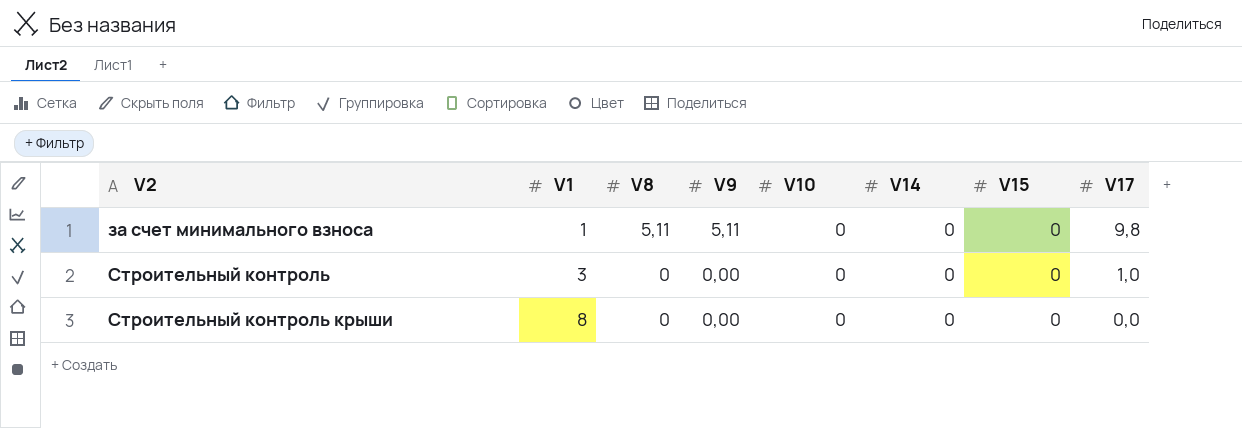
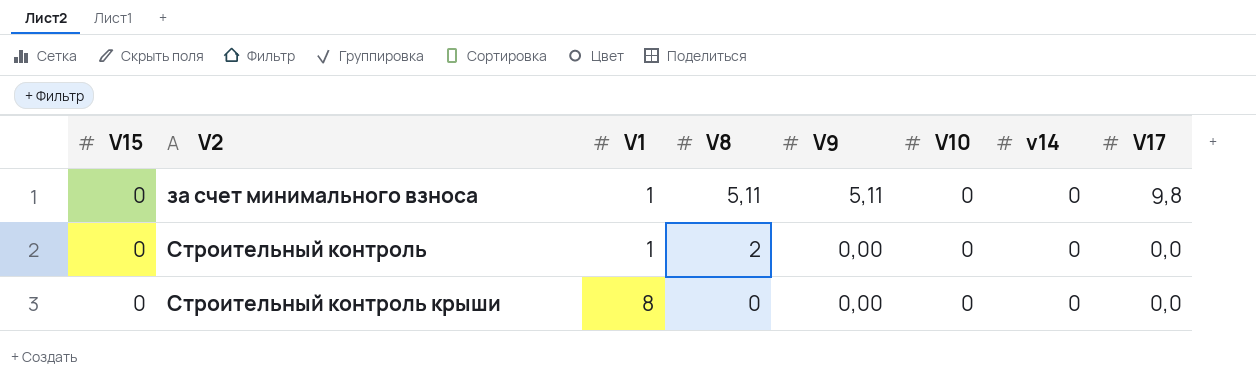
column V15 | position: 7 -> 1
column name: V14 -> v14
Строительный контроль | V1: 3 -> 1
Строительный контроль | V8: 0 -> 2
Строительный контроль | V17: 1,0 -> 0,0

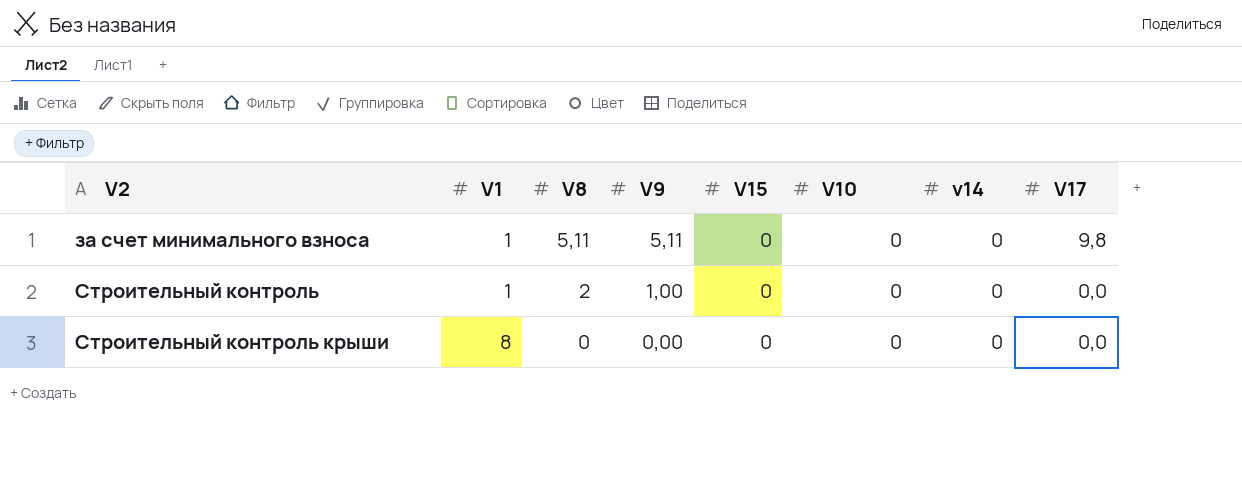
column V15 | position: 1 -> 5
Строительный контроль | V9: 0,00 -> 1,00

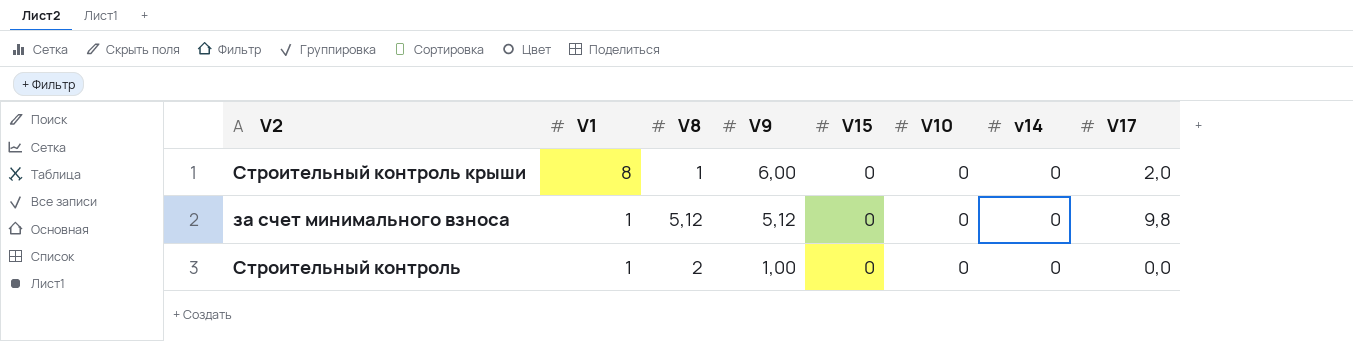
row order: V2 ascending -> V1 descending
Строительный контроль крыши | V8: 0 -> 1
Строительный контроль крыши | V9: 0,00 -> 6,00
Строительный контроль крыши | V17: 0,0 -> 2,0
за счет минимального взноса | V8: 5,11 -> 5,12
за счет минимального взноса | V9: 5,11 -> 5,12

